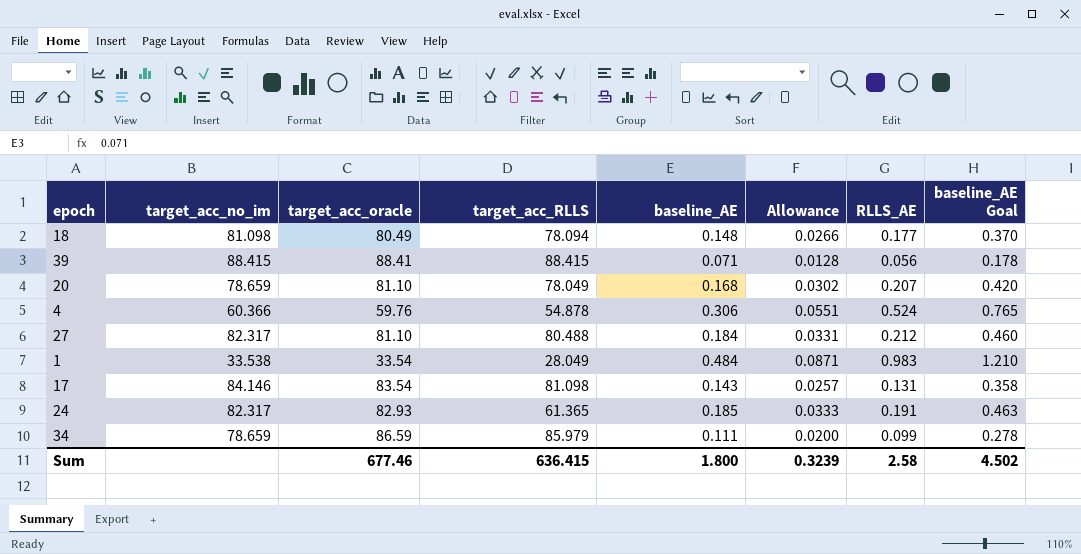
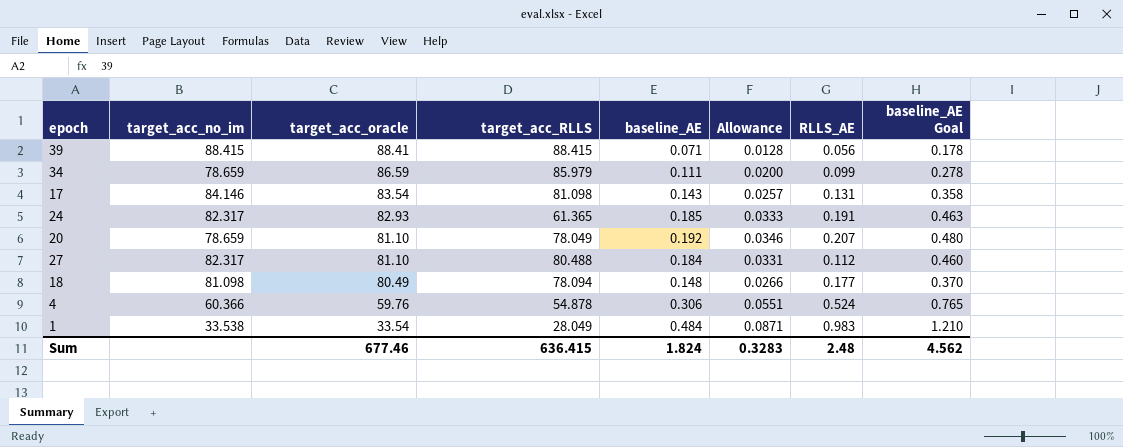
row order: none -> target_acc_oracle descending
20 | baseline_AE: 0.168 -> 0.192
20 | Allowance: 0.0302 -> 0.0346
20 | baseline_AE Goal: 0.420 -> 0.480
27 | RLLS_AE: 0.212 -> 0.112
Sum | baseline_AE: 1.800 -> 1.824
Sum | Allowance: 0.3239 -> 0.3283
Sum | RLLS_AE: 2.58 -> 2.48
Sum | baseline_AE Goal: 4.502 -> 4.562

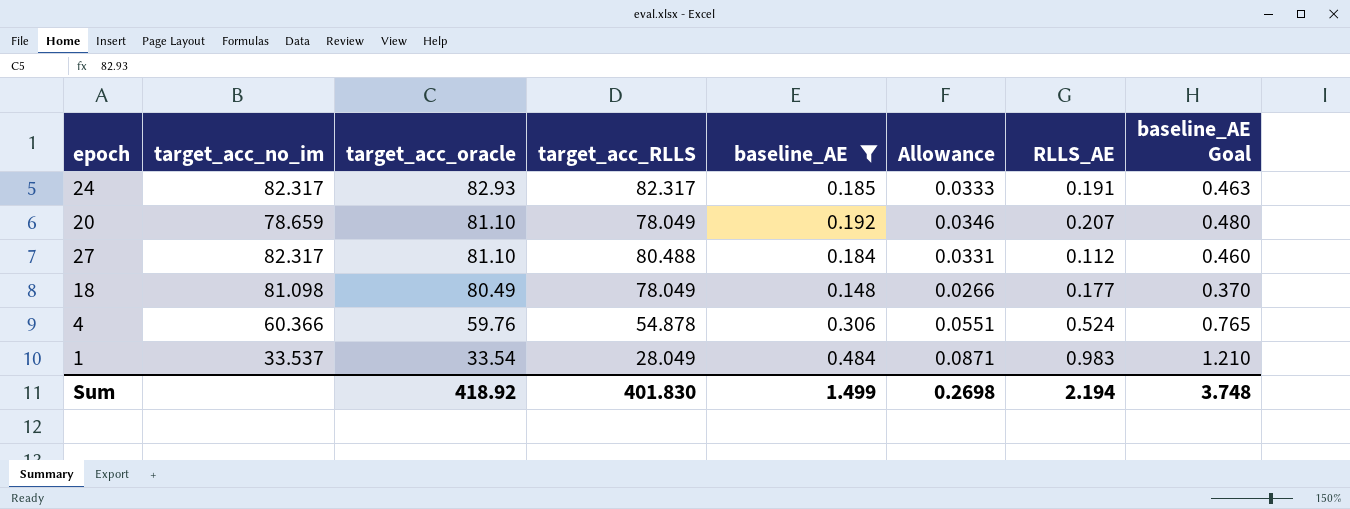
filter: none -> baseline_AE >= 0.148
24 | target_acc_RLLS: 61.365 -> 82.317
18 | target_acc_RLLS: 78.094 -> 78.049
1 | target_acc_no_im: 33.538 -> 33.537
Sum | target_acc_oracle: 677.46 -> 418.92
Sum | target_acc_RLLS: 636.415 -> 401.830
Sum | baseline_AE: 1.824 -> 1.499
Sum | Allowance: 0.3283 -> 0.2698
Sum | RLLS_AE: 2.48 -> 2.194
Sum | baseline_AE Goal: 4.562 -> 3.748

